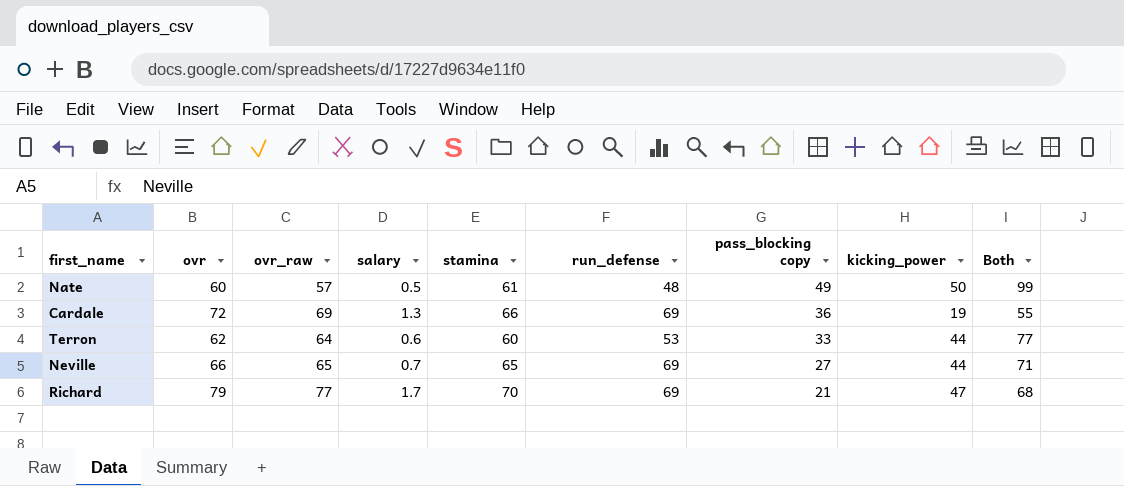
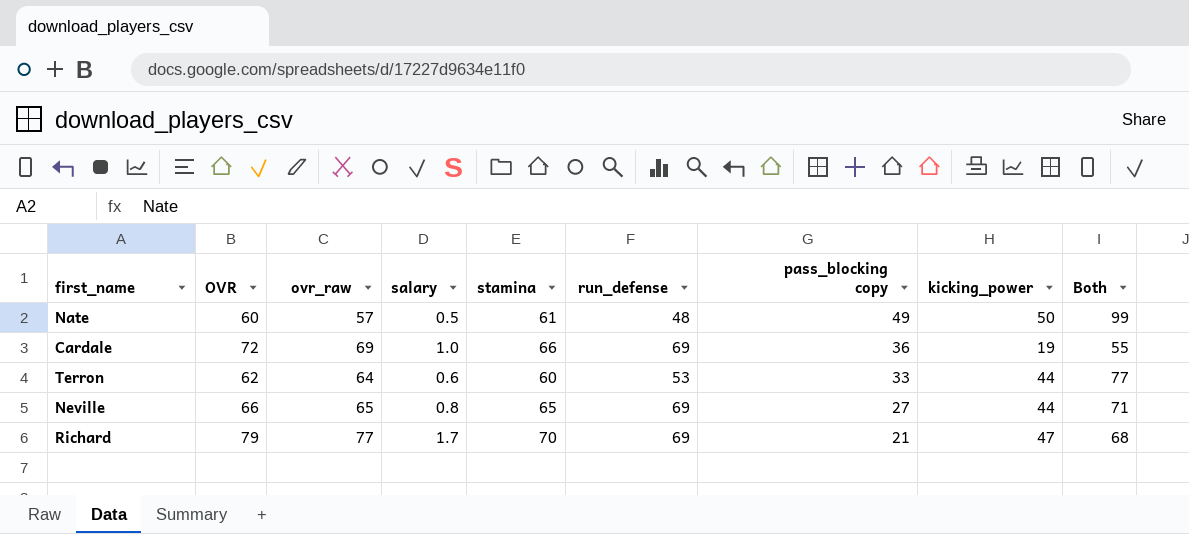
column name: ovr -> OVR
Cardale | salary: 1.3 -> 1.0
Neville | salary: 0.7 -> 0.8

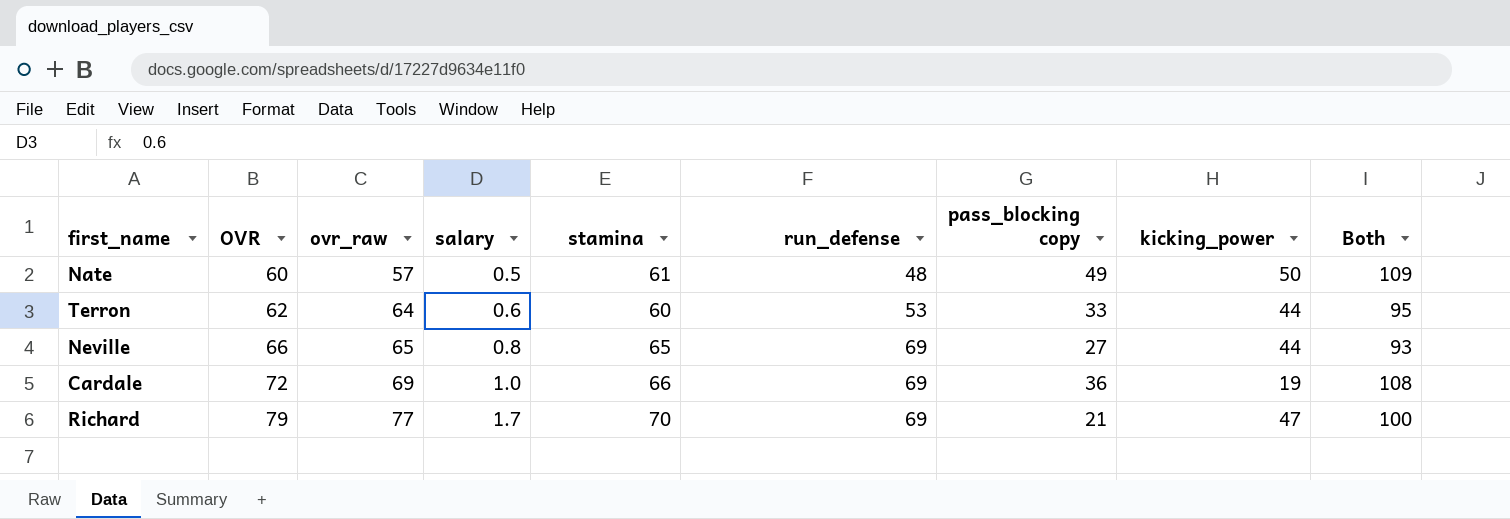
row order: pass_blocking copy descending -> OVR ascending
column Both | formula: [pass_blocking copy] + [kicking_power] -> [OVR] + [pass_blocking copy]

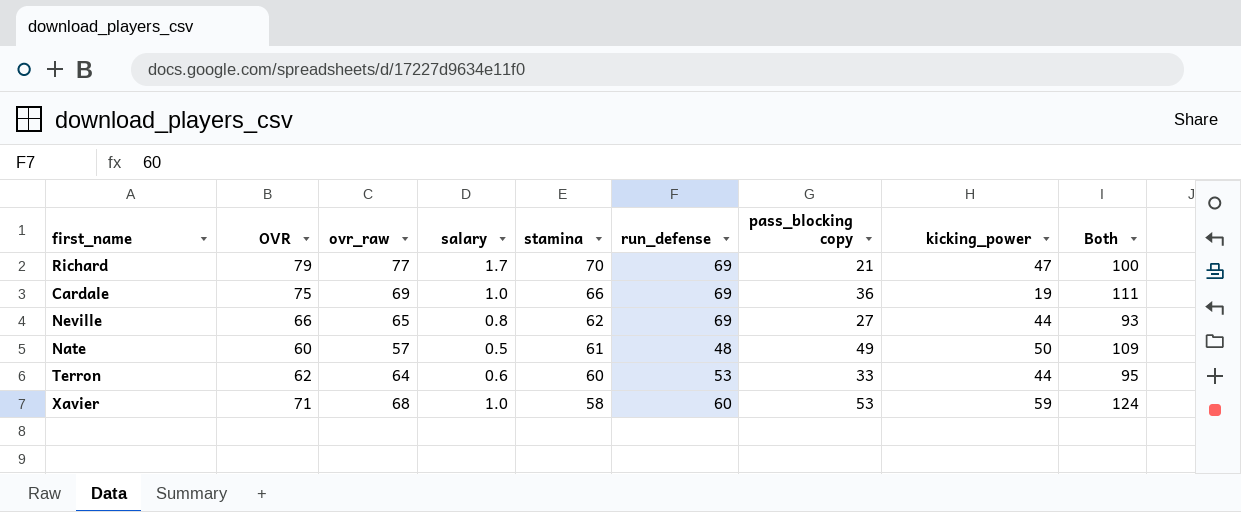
row order: OVR ascending -> stamina descending
Cardale | OVR: 72 -> 75
Cardale | Both: 108 -> 111
Neville | stamina: 65 -> 62
row Xavier: none -> 71 | 68 | 1.0 | 58 | 60 | 53 | 59 | 124

